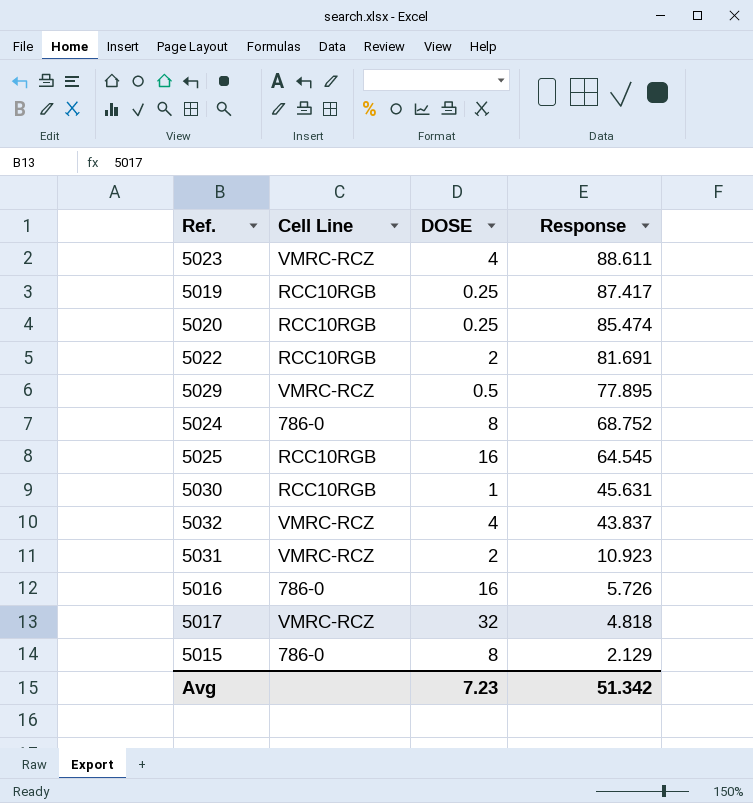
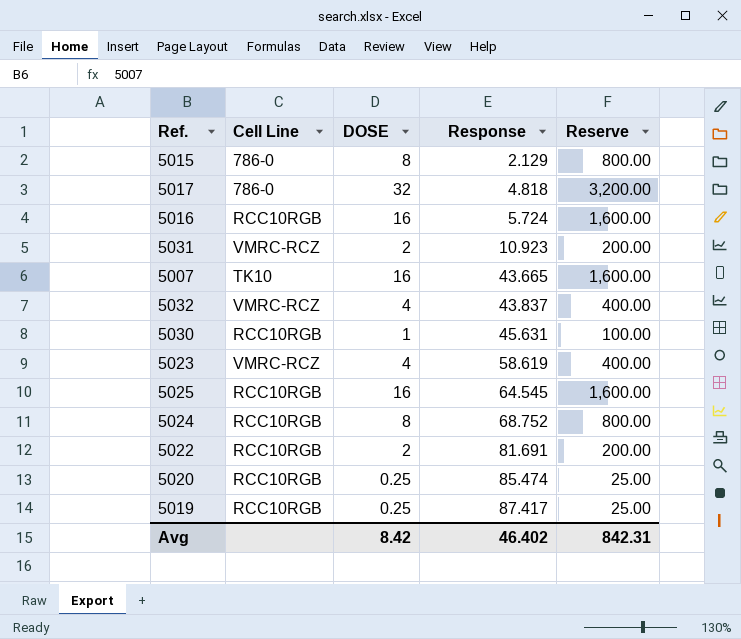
row order: Response descending -> Response ascending
column Reserve | formula: none -> [DOSE] * 100
row 5029: VMRC-RCZ | 0.5 | 77.895 -> none
5017 | Cell Line: VMRC-RCZ -> 786-0
5016 | Cell Line: 786-0 -> RCC10RGB
5016 | Response: 5.726 -> 5.724
row 5007: none -> TK10 | 16 | 43.665 | 1,600.00
5023 | Response: 88.611 -> 58.619
5024 | Cell Line: 786-0 -> RCC10RGB
Avg | DOSE: 7.23 -> 8.42
Avg | Response: 51.342 -> 46.402

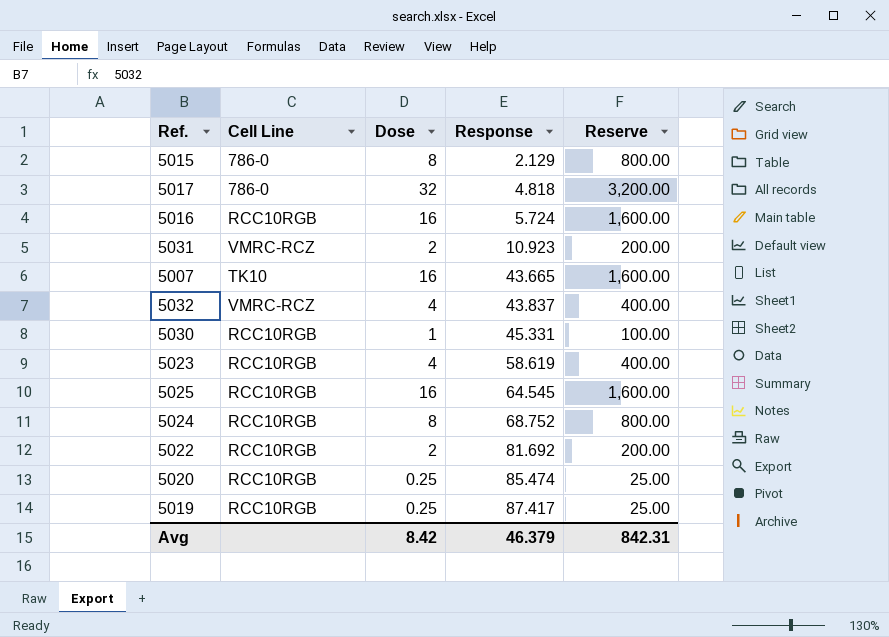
column name: DOSE -> Dose
5030 | Response: 45.631 -> 45.331
5023 | Cell Line: VMRC-RCZ -> RCC10RGB
5022 | Response: 81.691 -> 81.692
Avg | Response: 46.402 -> 46.379

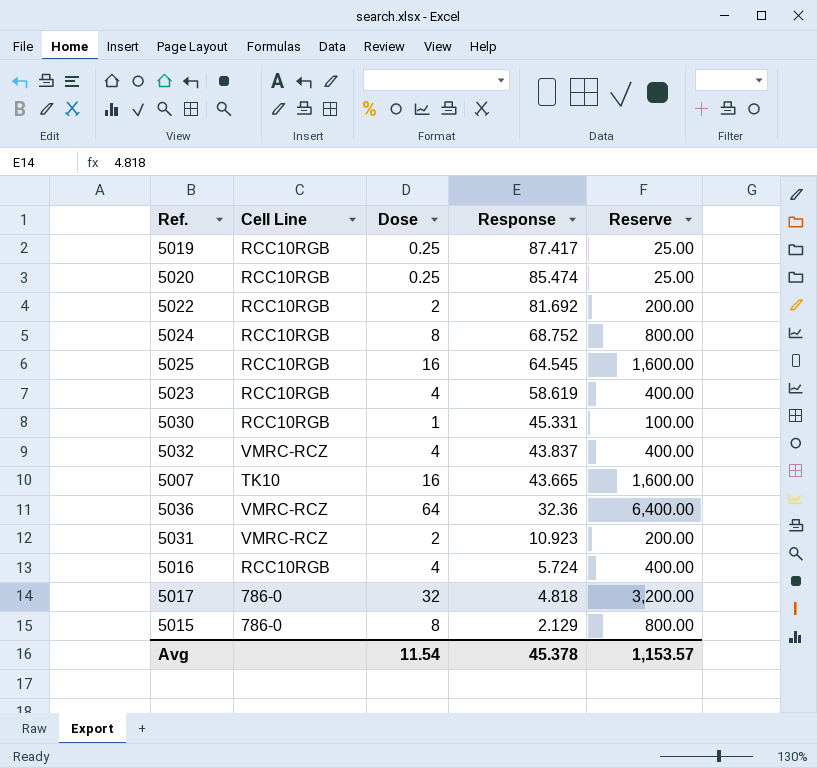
row order: Response ascending -> Response descending
row 5036: none -> VMRC-RCZ | 64 | 32.36 | 6,400.00
5016 | Dose: 16 -> 4
5016 | Reserve: 1,600.00 -> 400.00
Avg | Dose: 8.42 -> 11.54
Avg | Response: 46.379 -> 45.378
Avg | Reserve: 842.31 -> 1,153.57

